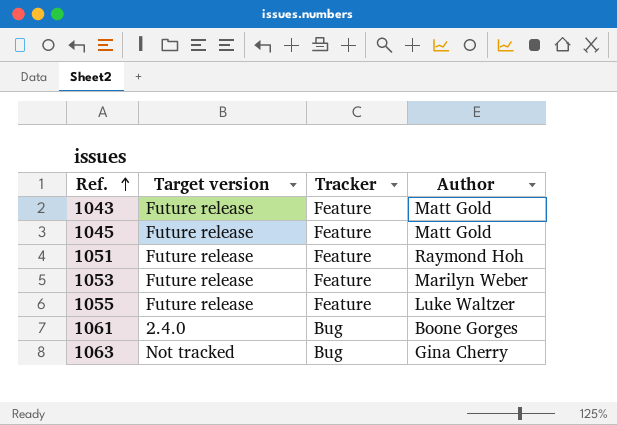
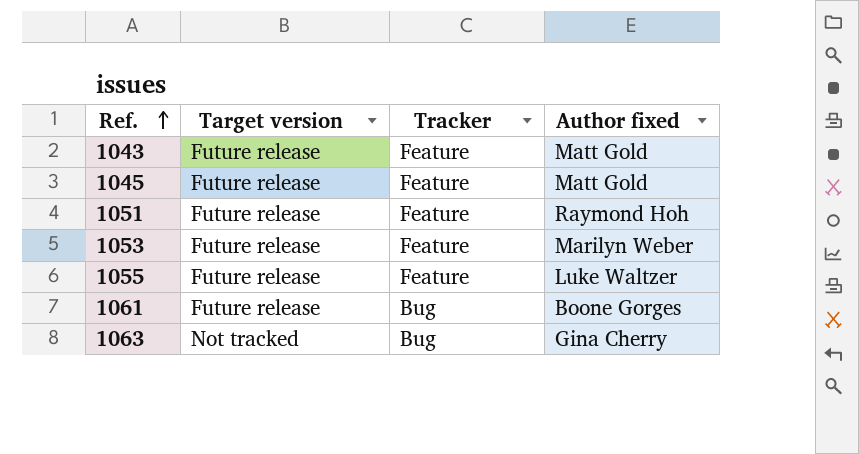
column name: Author -> Author fixed
1061 | Target version: 2.4.0 -> Future release

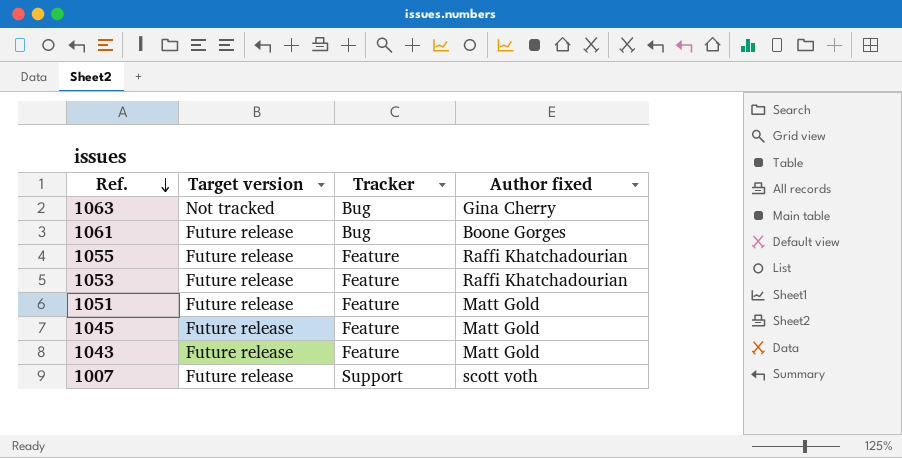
row order: Ref. ascending -> Ref. descending
1055 | Author fixed: Luke Waltzer -> Raffi Khatchadourian
1053 | Author fixed: Marilyn Weber -> Raffi Khatchadourian
1051 | Author fixed: Raymond Hoh -> Matt Gold
row 1007: none -> Future release | Support | scott voth

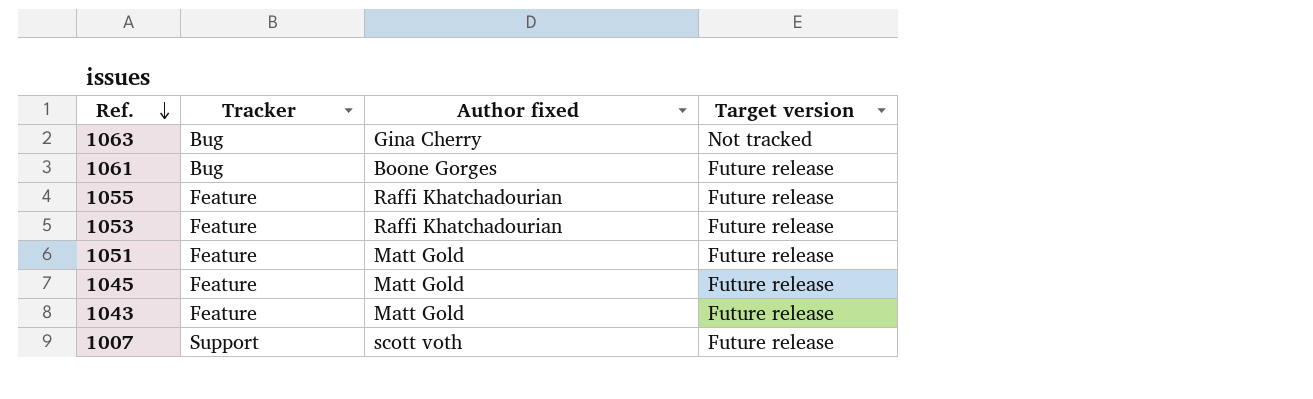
column Target version | position: 2 -> 4

